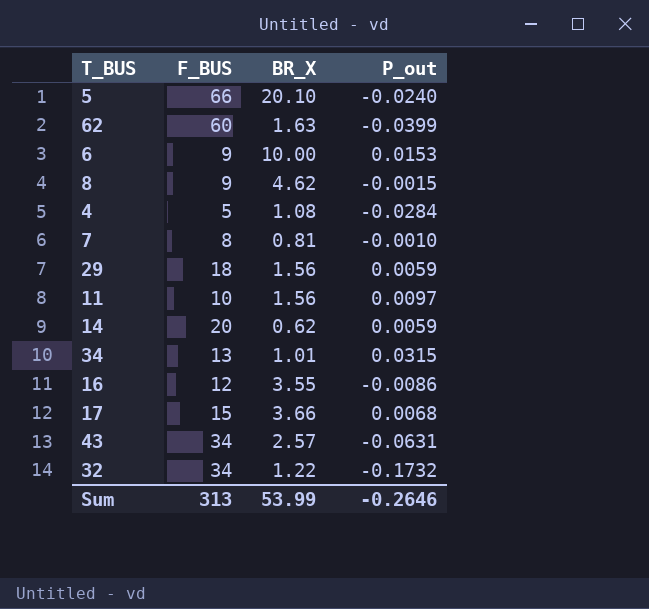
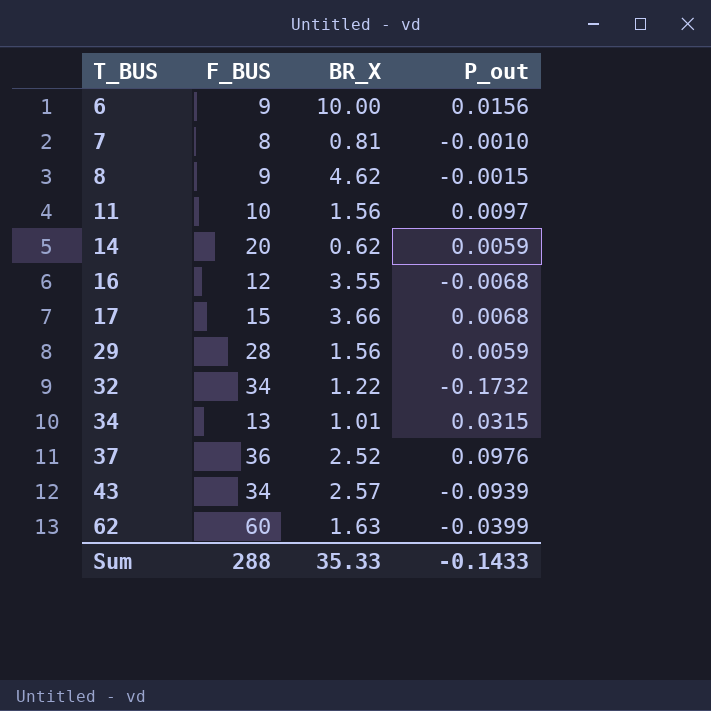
row order: none -> T_BUS ascending
row 5: 66 | 20.10 | -0.0240 -> none
row 4: 5 | 1.08 | -0.0284 -> none
6 | P_out: 0.0153 -> 0.0156
16 | P_out: -0.0086 -> -0.0068
29 | F_BUS: 18 -> 28
row 37: none -> 36 | 2.52 | 0.0976
43 | P_out: -0.0631 -> -0.0939
Sum | F_BUS: 313 -> 288
Sum | BR_X: 53.99 -> 35.33
Sum | P_out: -0.2646 -> -0.1433

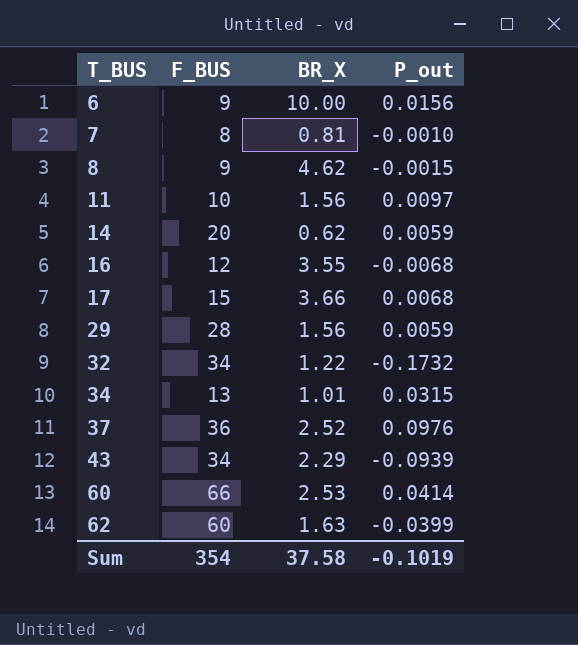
43 | BR_X: 2.57 -> 2.29
row 60: none -> 66 | 2.53 | 0.0414
Sum | F_BUS: 288 -> 354
Sum | BR_X: 35.33 -> 37.58
Sum | P_out: -0.1433 -> -0.1019

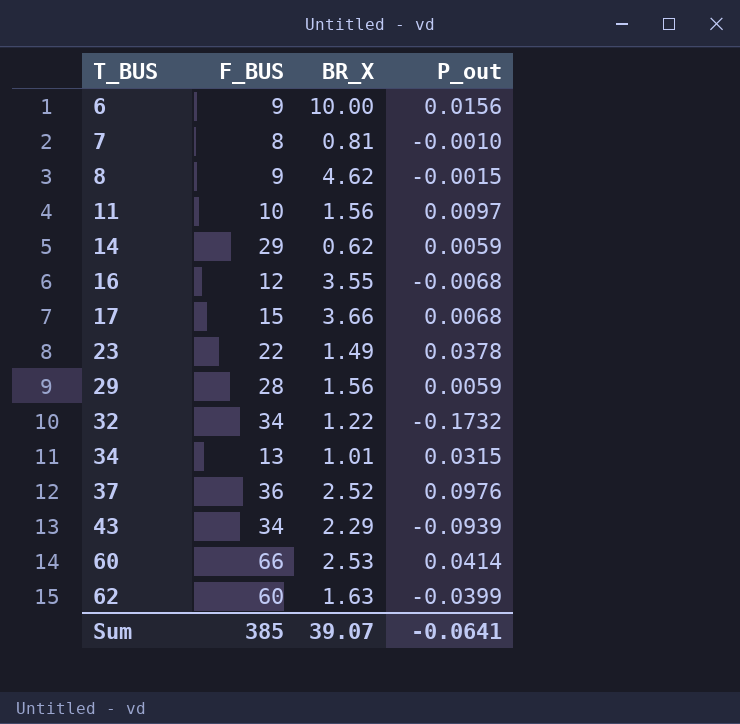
14 | F_BUS: 20 -> 29
row 23: none -> 22 | 1.49 | 0.0378
Sum | F_BUS: 354 -> 385
Sum | BR_X: 37.58 -> 39.07
Sum | P_out: -0.1019 -> -0.0641

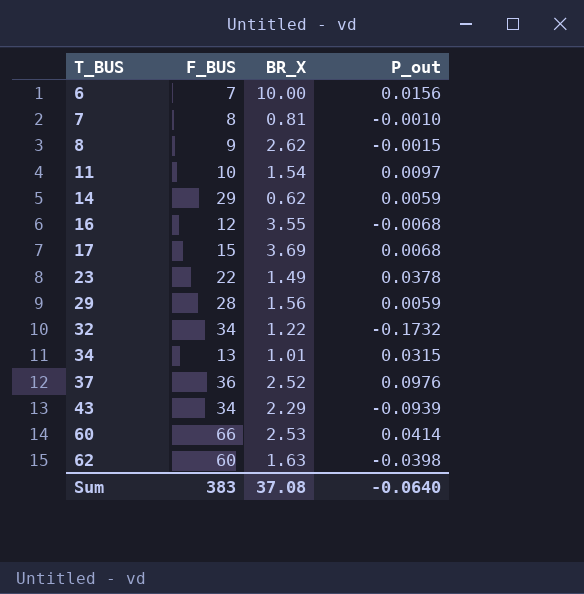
6 | F_BUS: 9 -> 7
8 | BR_X: 4.62 -> 2.62
11 | BR_X: 1.56 -> 1.54
17 | BR_X: 3.66 -> 3.69
62 | P_out: -0.0399 -> -0.0398
Sum | F_BUS: 385 -> 383
Sum | BR_X: 39.07 -> 37.08
Sum | P_out: -0.0641 -> -0.0640

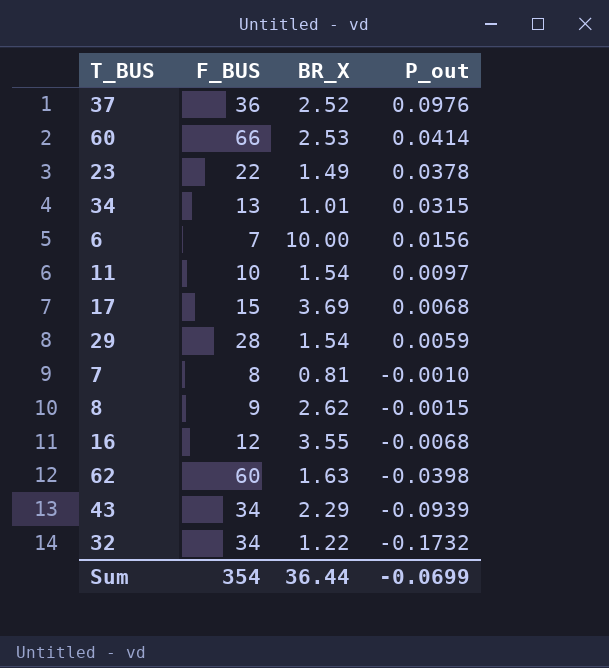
row order: T_BUS ascending -> P_out descending
row 14: 29 | 0.62 | 0.0059 -> none
29 | BR_X: 1.56 -> 1.54
Sum | F_BUS: 383 -> 354
Sum | BR_X: 37.08 -> 36.44
Sum | P_out: -0.0640 -> -0.0699

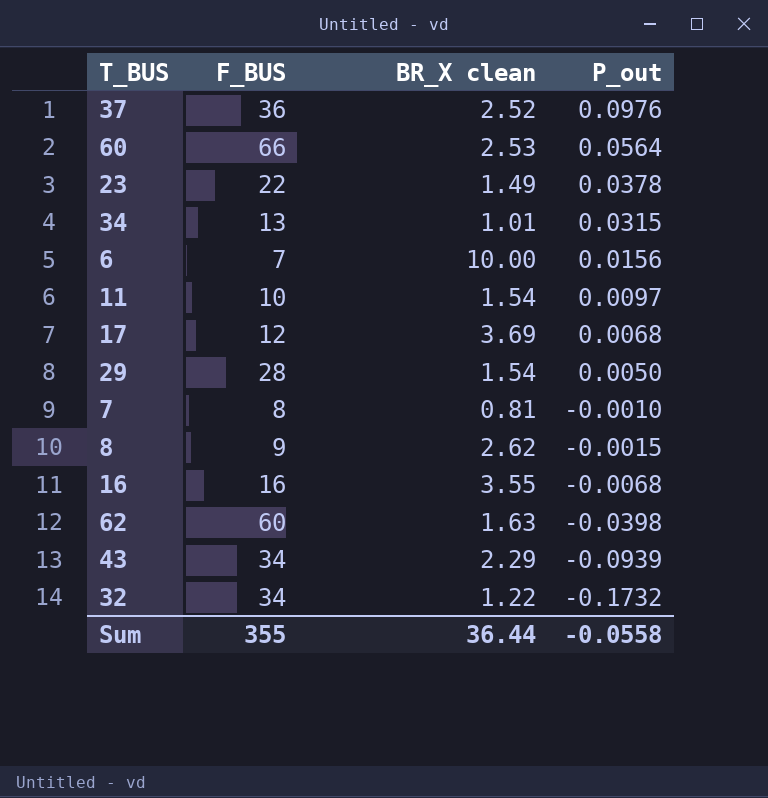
column name: BR_X -> BR_X clean
60 | P_out: 0.0414 -> 0.0564
17 | F_BUS: 15 -> 12
29 | P_out: 0.0059 -> 0.0050
16 | F_BUS: 12 -> 16
Sum | F_BUS: 354 -> 355
Sum | P_out: -0.0699 -> -0.0558

